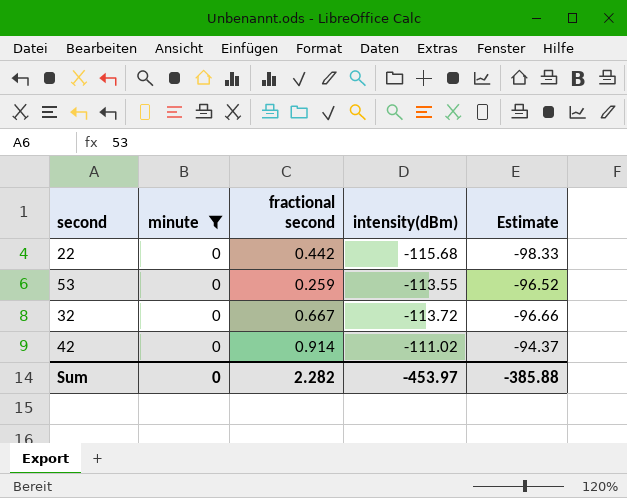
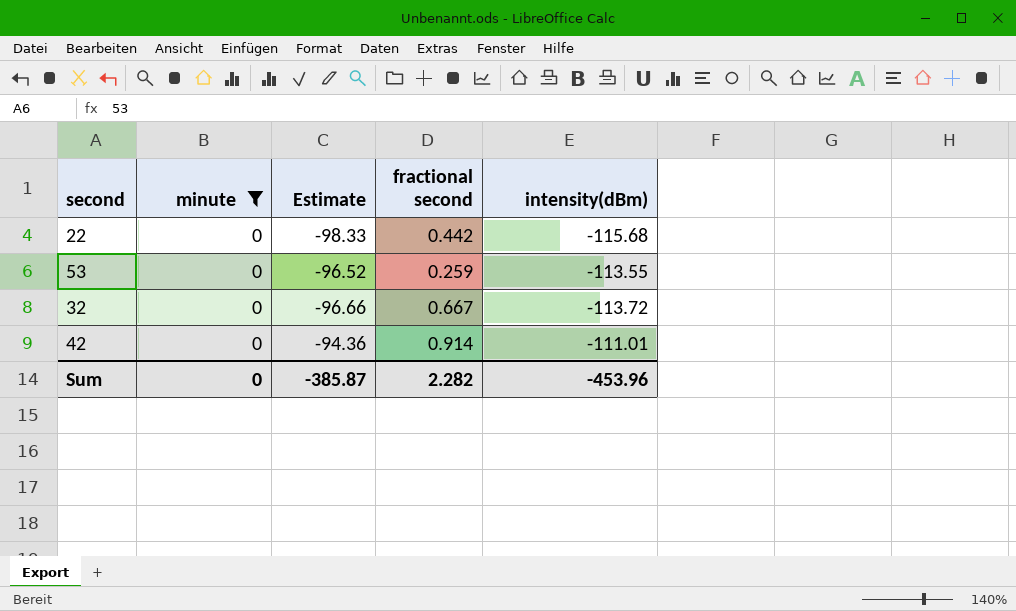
column Estimate | position: 5 -> 3
42 | Estimate: -94.37 -> -94.36
42 | intensity(dBm): -111.02 -> -111.01
Sum | Estimate: -385.88 -> -385.87
Sum | intensity(dBm): -453.97 -> -453.96

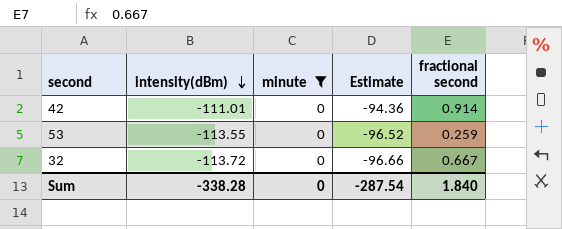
row order: none -> intensity(dBm) descending
column intensity(dBm) | position: 5 -> 2
row 22: 0 | -98.33 | 0.442 | -115.68 -> none
Sum | intensity(dBm): -453.96 -> -338.28
Sum | Estimate: -385.87 -> -287.54
Sum | fractional second: 2.282 -> 1.840

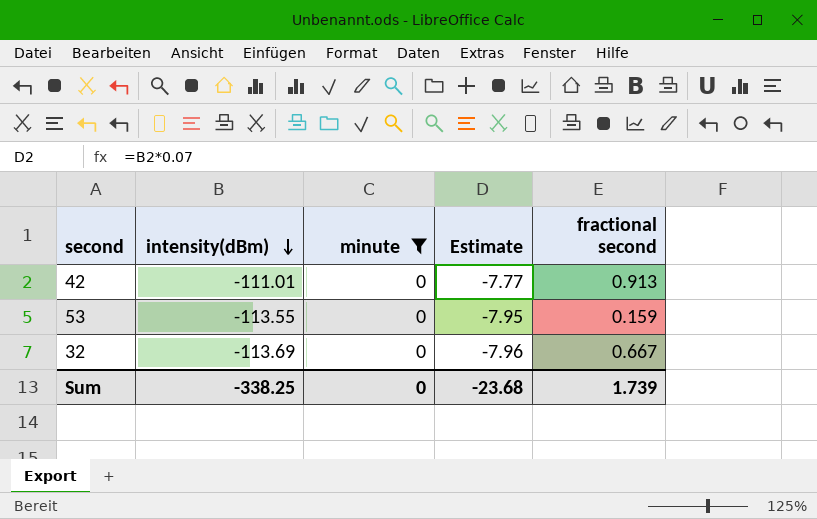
column Estimate | formula: [intensity(dBm)] * 0.85 -> [intensity(dBm)] * 0.07
42 | fractional second: 0.914 -> 0.913
53 | fractional second: 0.259 -> 0.159
32 | intensity(dBm): -113.72 -> -113.69
Sum | intensity(dBm): -338.28 -> -338.25
Sum | Estimate: -287.54 -> -23.68
Sum | fractional second: 1.840 -> 1.739

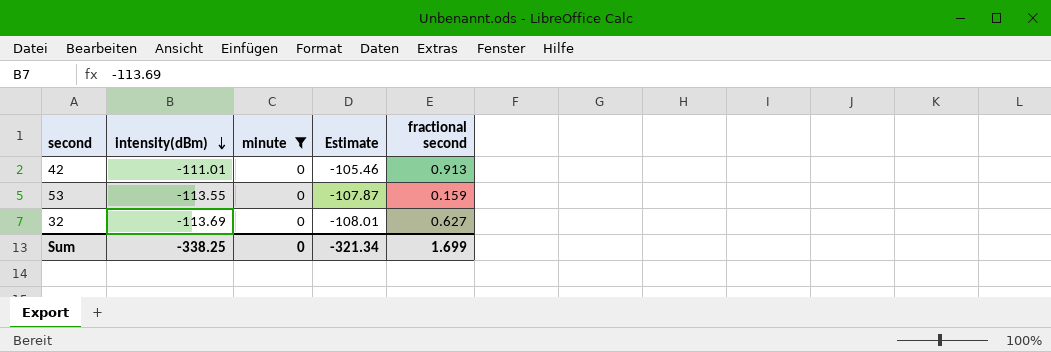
column Estimate | formula: [intensity(dBm)] * 0.07 -> [intensity(dBm)] * 0.95
32 | fractional second: 0.667 -> 0.627
Sum | Estimate: -23.68 -> -321.34
Sum | fractional second: 1.739 -> 1.699

